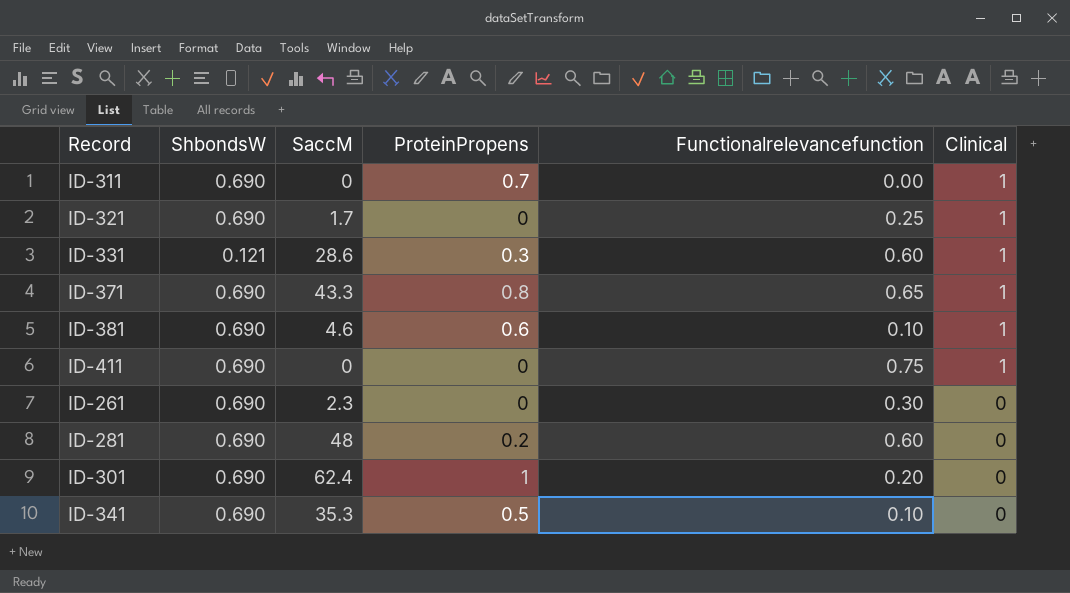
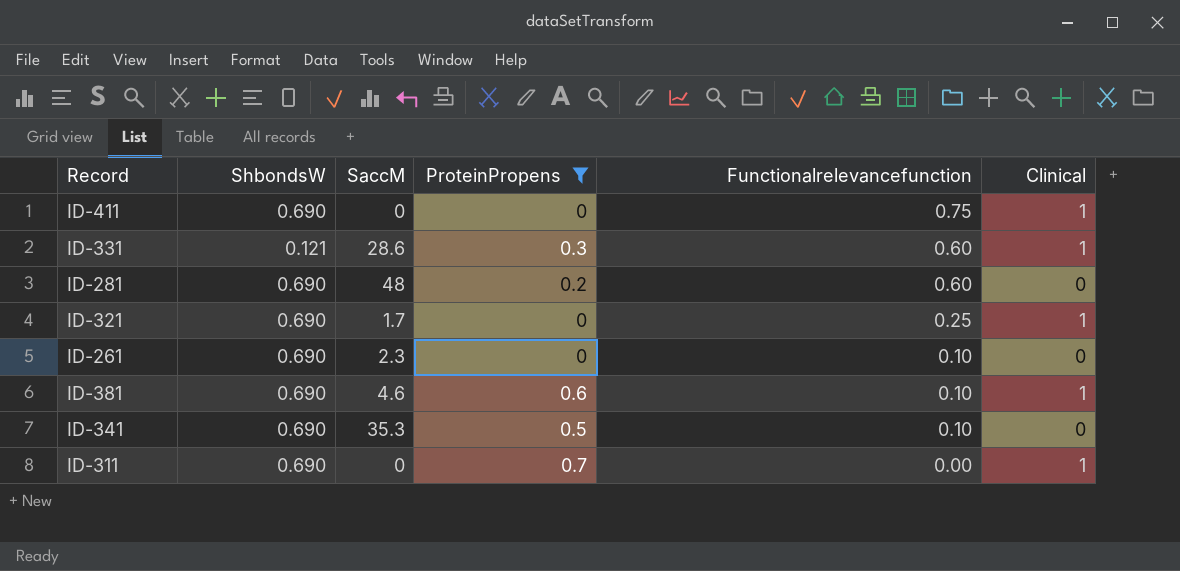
filter: none -> ProteinPropens <= 0.7
row order: Clinical descending -> Functionalrelevancefunction descending
ID-261 | Functionalrelevancefunction: 0.30 -> 0.10

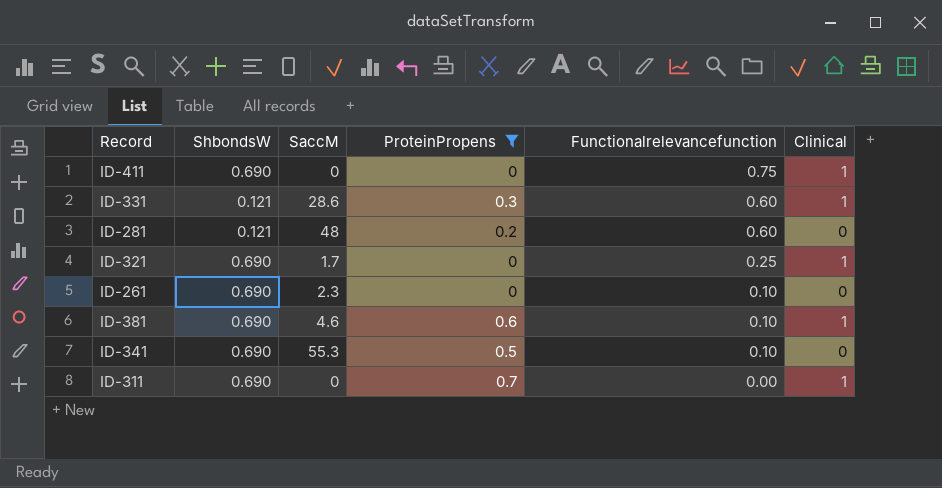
ID-281 | ShbondsW: 0.690 -> 0.121
ID-341 | SaccM: 35.3 -> 55.3

